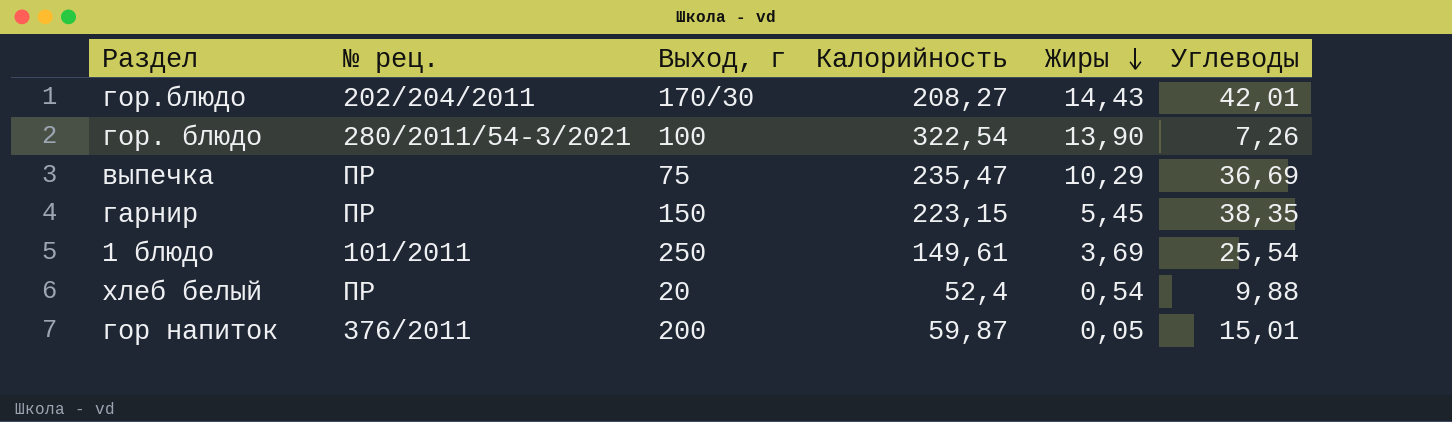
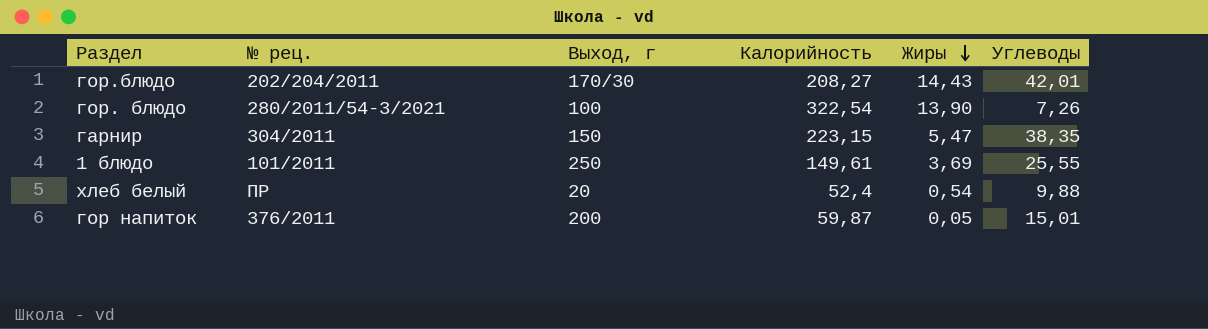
row выпечка: ПР | 75 | 235,47 | 10,29 | 36,69 -> none
гарнир | № рец.: ПР -> 304/2011
гарнир | Жиры: 5,45 -> 5,47
1 блюдо | Углеводы: 25,54 -> 25,55

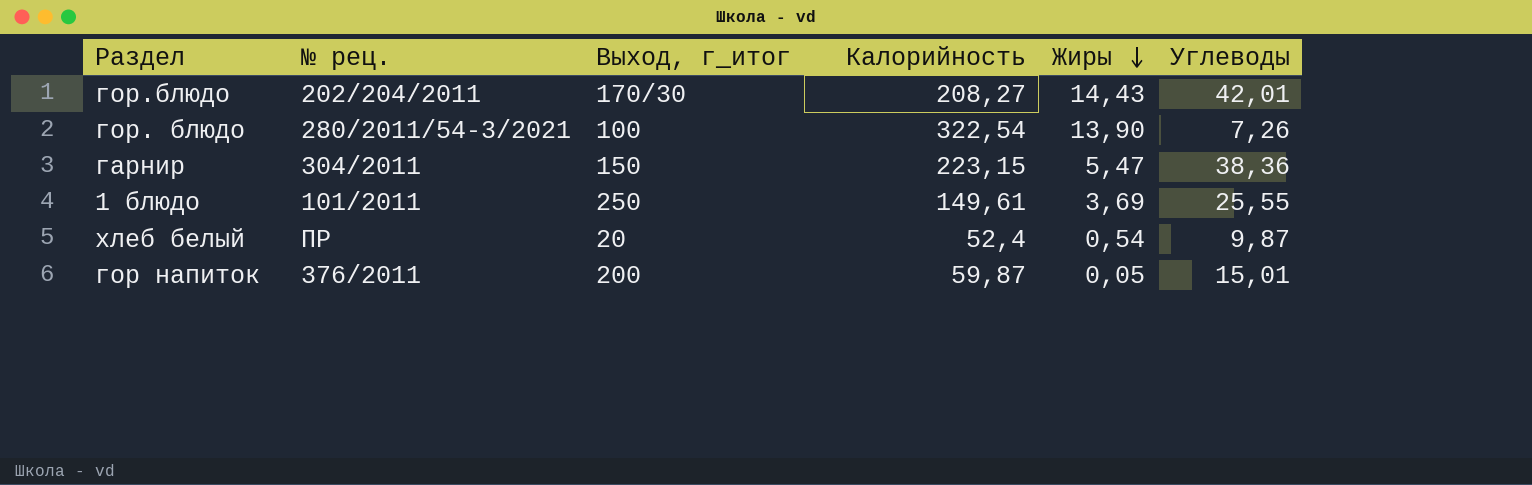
column name: Выход, г -> Выход, г_итог
гарнир | Углеводы: 38,35 -> 38,36
хлеб белый | Углеводы: 9,88 -> 9,87

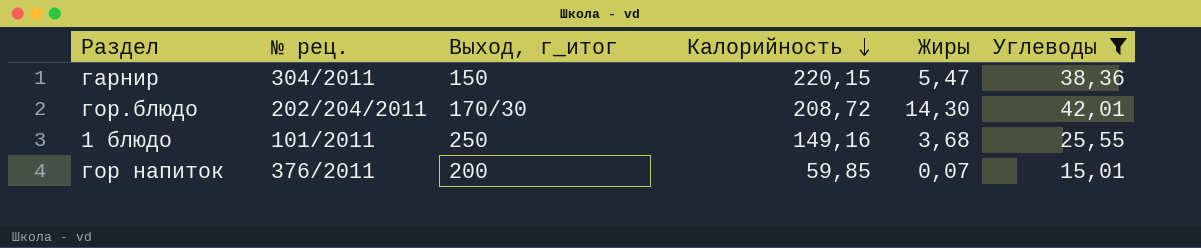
filter: none -> Углеводы >= 15,01
row order: Жиры descending -> Калорийность descending
гарнир | Калорийность: 223,15 -> 220,15
гор.блюдо | Калорийность: 208,27 -> 208,72
гор.блюдо | Жиры: 14,43 -> 14,30
1 блюдо | Калорийность: 149,61 -> 149,16
1 блюдо | Жиры: 3,69 -> 3,68
гор напиток | Калорийность: 59,87 -> 59,85
гор напиток | Жиры: 0,05 -> 0,07

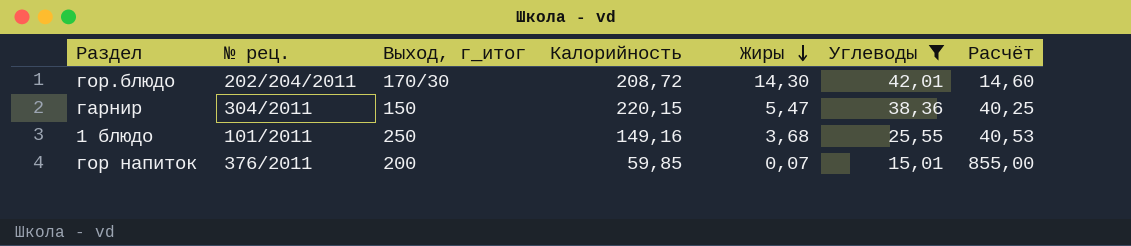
row order: Калорийность descending -> Жиры descending
column Расчёт | formula: none -> [Калорийность] / [Жиры]

